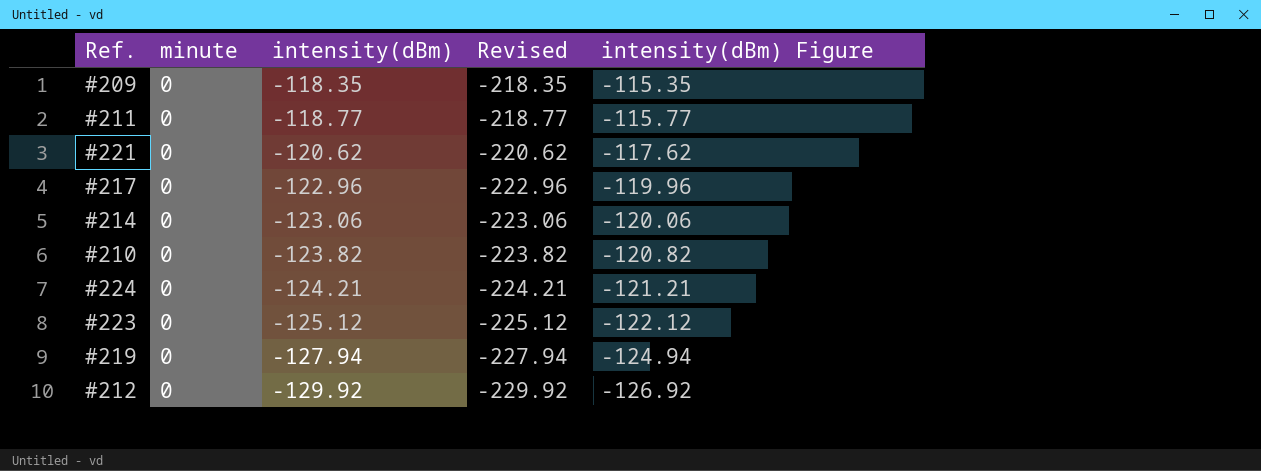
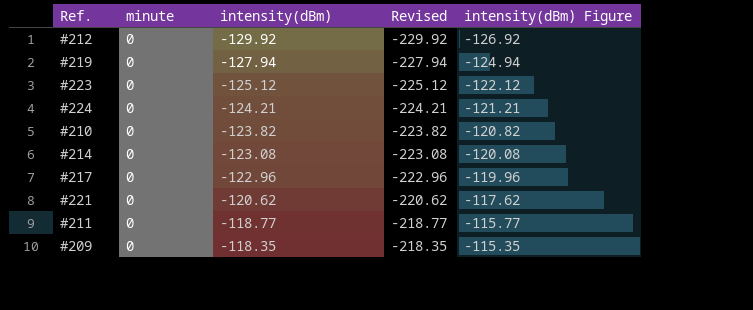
row order: intensity(dBm) descending -> intensity(dBm) ascending
#214 | intensity(dBm): -123.06 -> -123.08
#214 | Revised: -223.06 -> -223.08
#214 | intensity(dBm) Figure: -120.06 -> -120.08

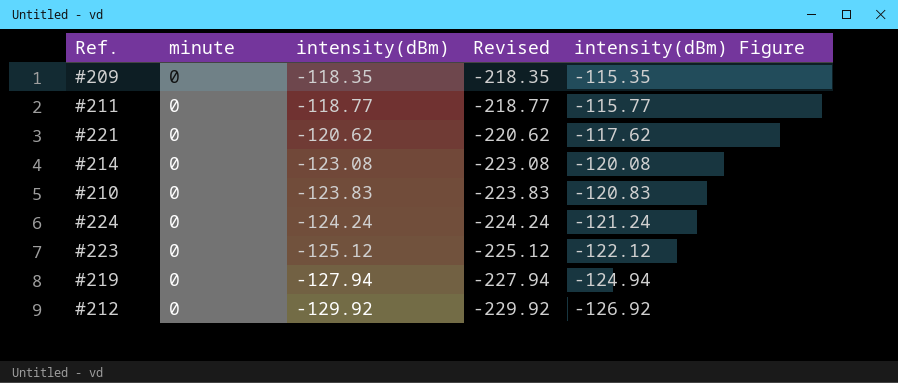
row order: intensity(dBm) ascending -> intensity(dBm) descending
row #217: 0 | -122.96 | -222.96 | -119.96 -> none
#210 | intensity(dBm): -123.82 -> -123.83
#210 | Revised: -223.82 -> -223.83
#210 | intensity(dBm) Figure: -120.82 -> -120.83
#224 | intensity(dBm): -124.21 -> -124.24
#224 | Revised: -224.21 -> -224.24
#224 | intensity(dBm) Figure: -121.21 -> -121.24

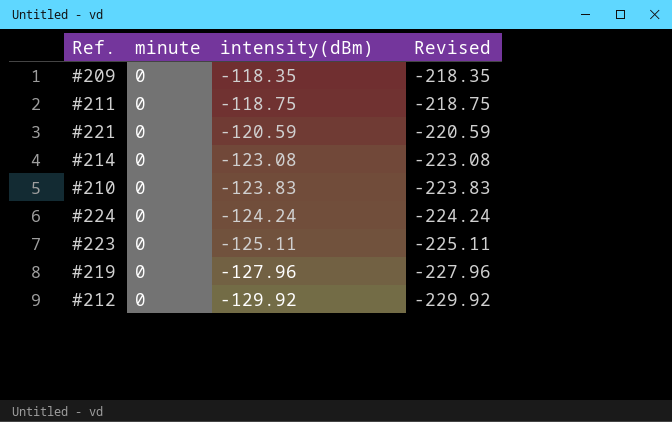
column intensity(dBm) Figure | formula: [intensity(dBm)] + 3 -> none
#211 | intensity(dBm): -118.77 -> -118.75
#211 | Revised: -218.77 -> -218.75
#221 | intensity(dBm): -120.62 -> -120.59
#221 | Revised: -220.62 -> -220.59
#223 | intensity(dBm): -125.12 -> -125.11
#223 | Revised: -225.12 -> -225.11
#219 | intensity(dBm): -127.94 -> -127.96
#219 | Revised: -227.94 -> -227.96

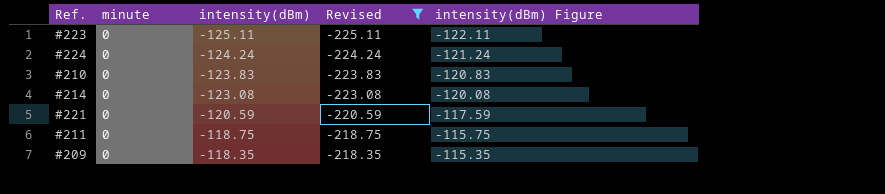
filter: none -> Revised >= -225.11
row order: intensity(dBm) descending -> intensity(dBm) ascending
column intensity(dBm) Figure | formula: none -> [intensity(dBm)] + 3

